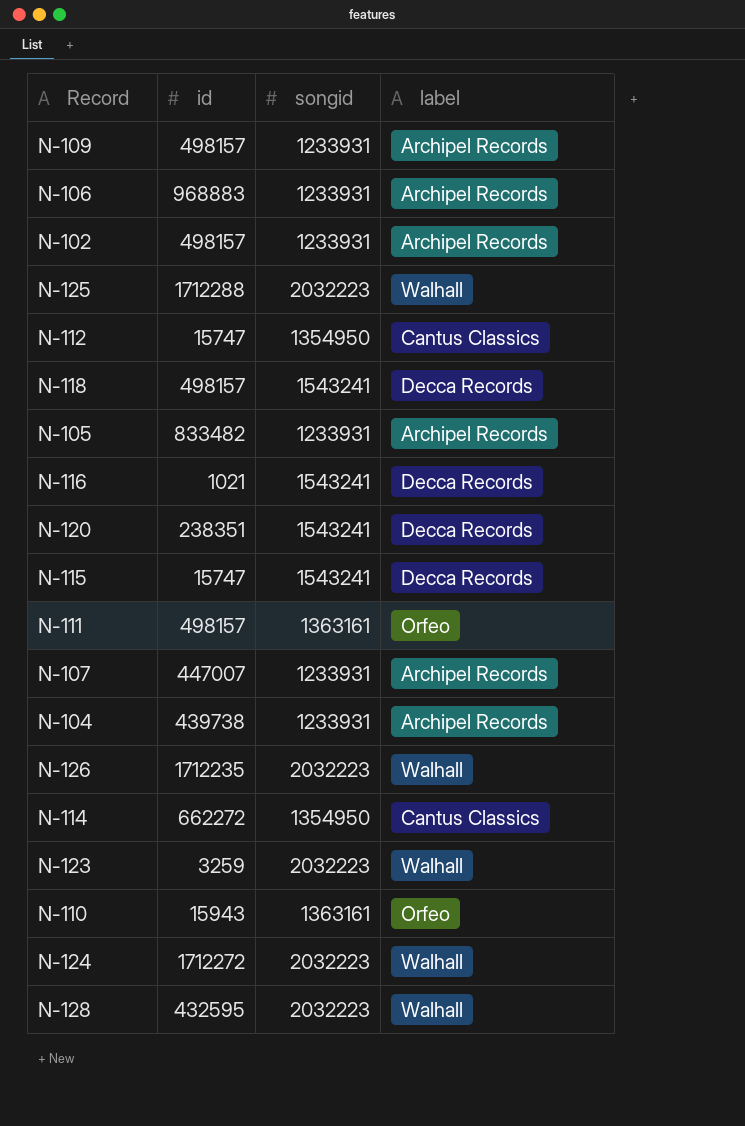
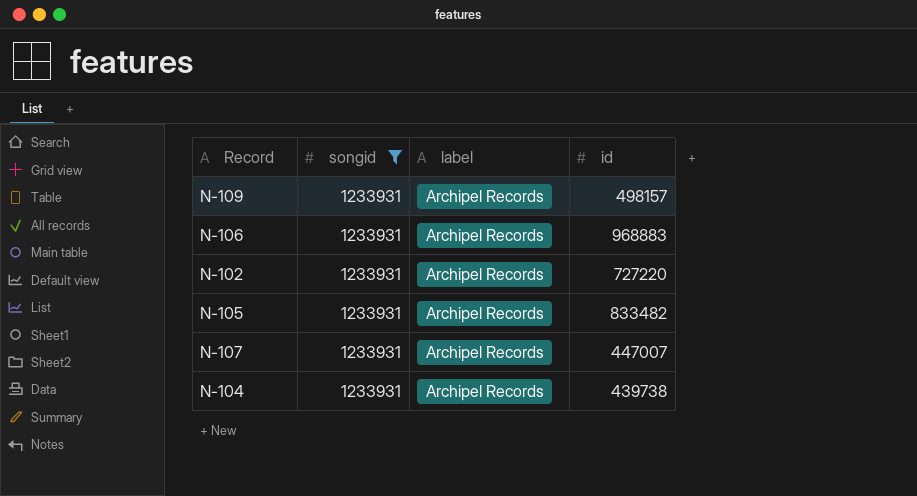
filter: none -> songid = 1233931
column id | position: 2 -> 4
N-102 | id: 498157 -> 727220

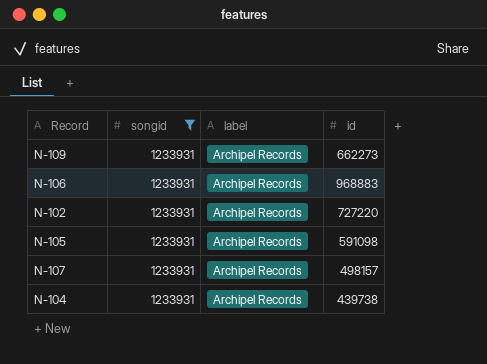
N-109 | id: 498157 -> 662273
N-105 | id: 833482 -> 591098
N-107 | id: 447007 -> 498157

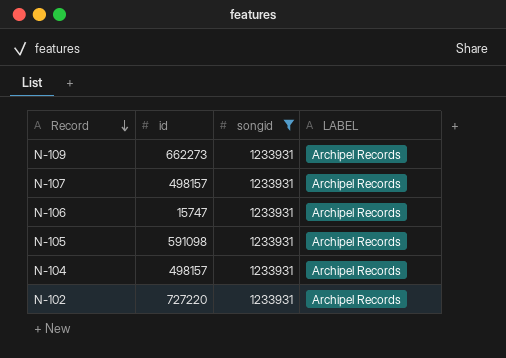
row order: none -> Record descending
column id | position: 4 -> 2
column name: label -> LABEL
N-106 | id: 968883 -> 15747
N-104 | id: 439738 -> 498157

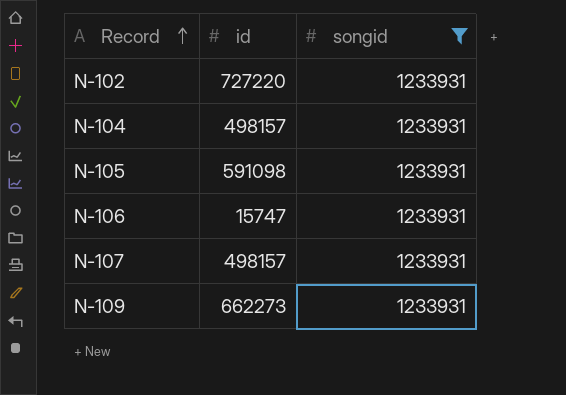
row order: Record descending -> Record ascending
column LABEL | position: 4 -> none

